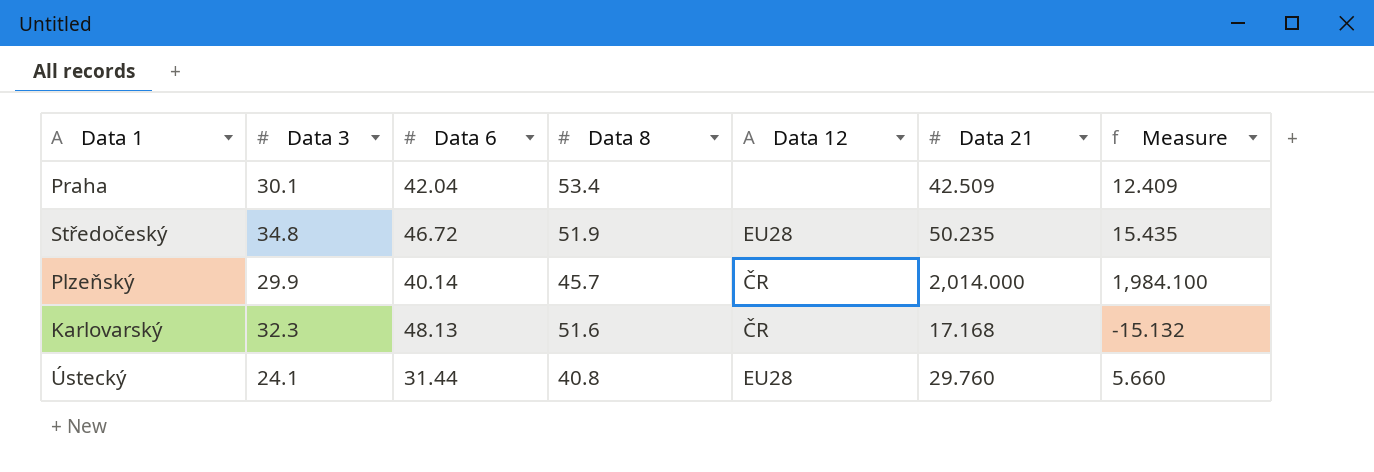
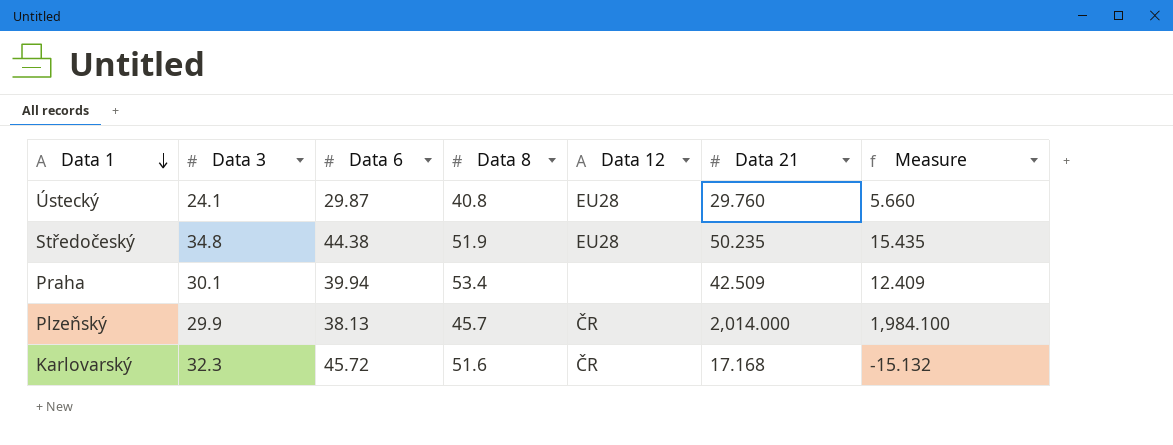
row order: none -> Data 1 descending
Ústecký | Data 6: 31.44 -> 29.87
Středočeský | Data 6: 46.72 -> 44.38
Praha | Data 6: 42.04 -> 39.94
Plzeňský | Data 6: 40.14 -> 38.13
Karlovarský | Data 6: 48.13 -> 45.72

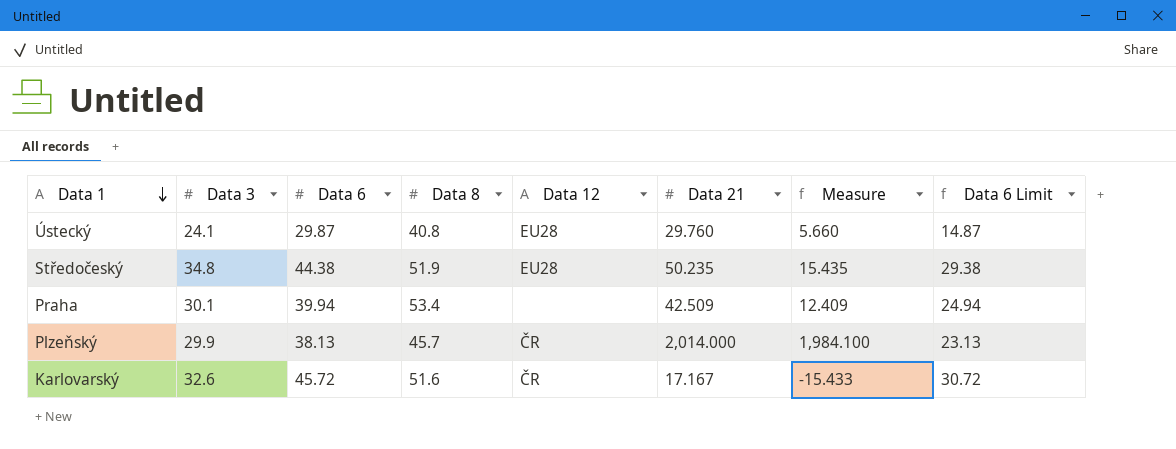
column Data 6 Limit | formula: none -> [Data 6] - 15
Karlovarský | Data 3: 32.3 -> 32.6
Karlovarský | Data 21: 17.168 -> 17.167
Karlovarský | Measure: -15.132 -> -15.433

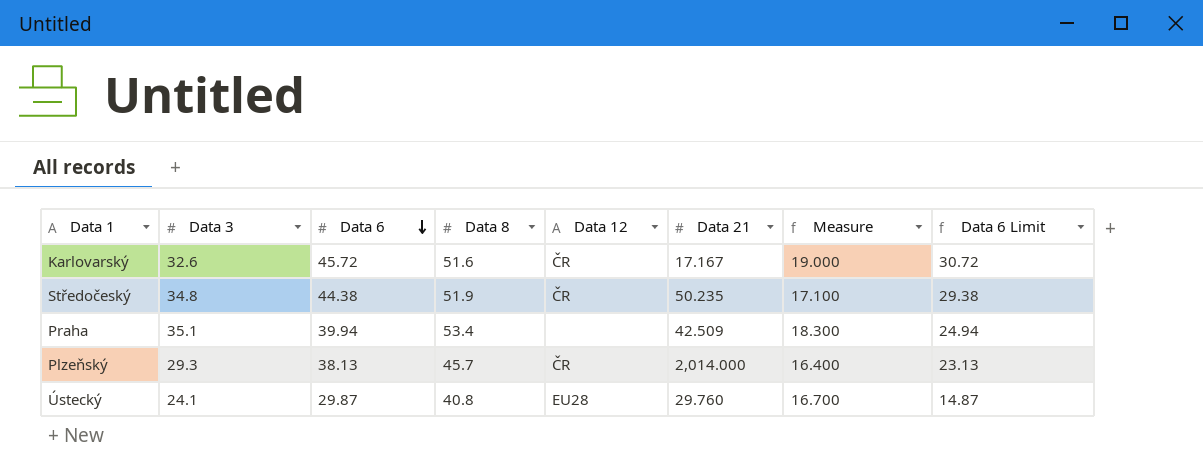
row order: Data 1 descending -> Data 6 descending
column Measure | formula: [Data 21] - [Data 3] -> [Data 8] - [Data 3]
Středočeský | Data 12: EU28 -> ČR
Praha | Data 3: 30.1 -> 35.1
Plzeňský | Data 3: 29.9 -> 29.3

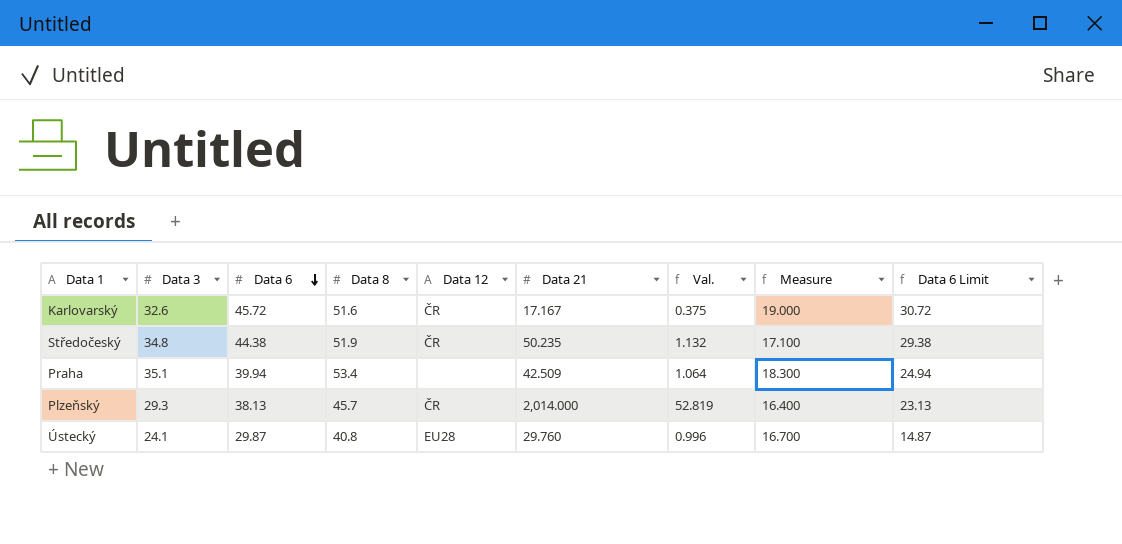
column Val. | formula: none -> [Data 21] / [Data 6]

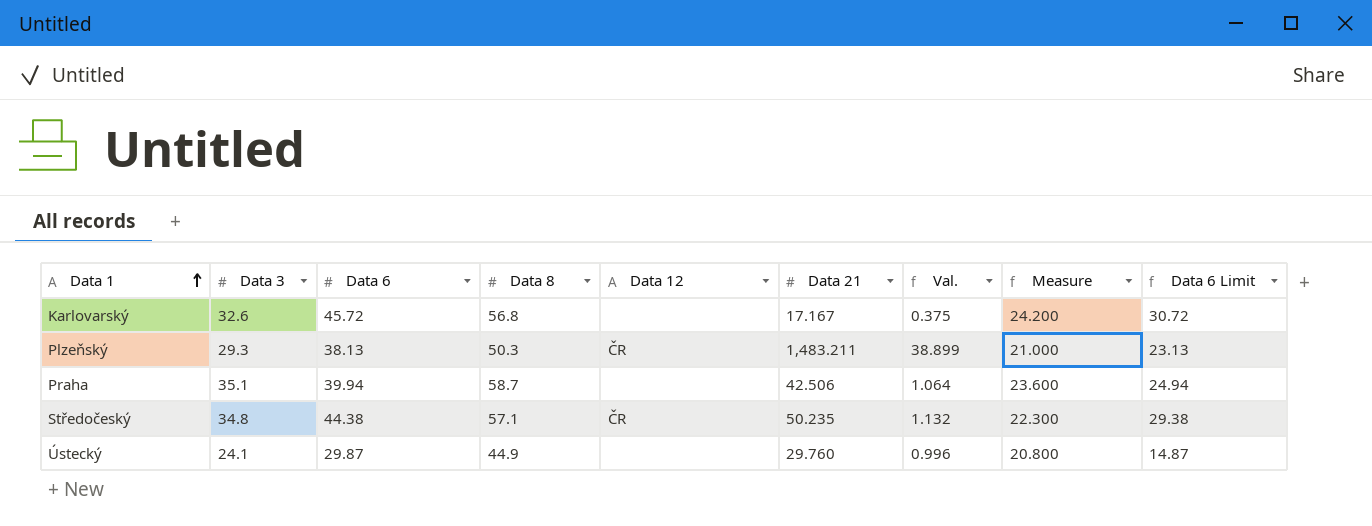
row order: Data 6 descending -> Data 1 ascending
Karlovarský | Data 8: 51.6 -> 56.8
Karlovarský | Data 12: ČR -> none
Karlovarský | Measure: 19.000 -> 24.200
Plzeňský | Data 8: 45.7 -> 50.3
Plzeňský | Data 21: 2,014.000 -> 1,483.211
Plzeňský | Val.: 52.819 -> 38.899
Plzeňský | Measure: 16.400 -> 21.000
Praha | Data 8: 53.4 -> 58.7
Praha | Data 21: 42.509 -> 42.506
Praha | Measure: 18.300 -> 23.600
Středočeský | Data 8: 51.9 -> 57.1
Středočeský | Measure: 17.100 -> 22.300
Ústecký | Data 8: 40.8 -> 44.9
Ústecký | Data 12: EU28 -> none
Ústecký | Measure: 16.700 -> 20.800

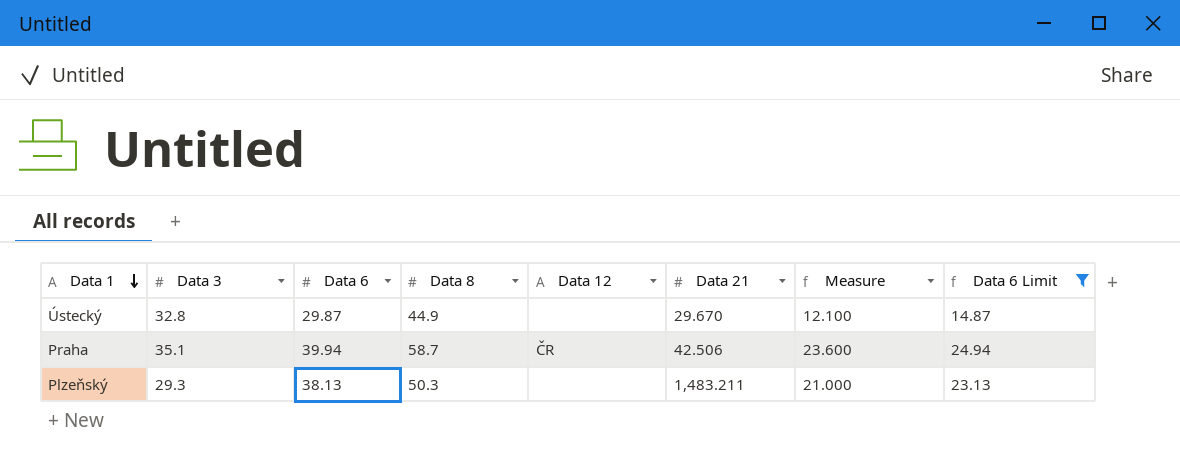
filter: none -> Data 6 Limit <= 24.94
row order: Data 1 ascending -> Data 1 descending
column Val. | formula: [Data 21] / [Data 6] -> none
Ústecký | Data 3: 24.1 -> 32.8
Ústecký | Data 21: 29.760 -> 29.670
Ústecký | Measure: 20.800 -> 12.100
Praha | Data 12: none -> ČR
Plzeňský | Data 12: ČR -> none

